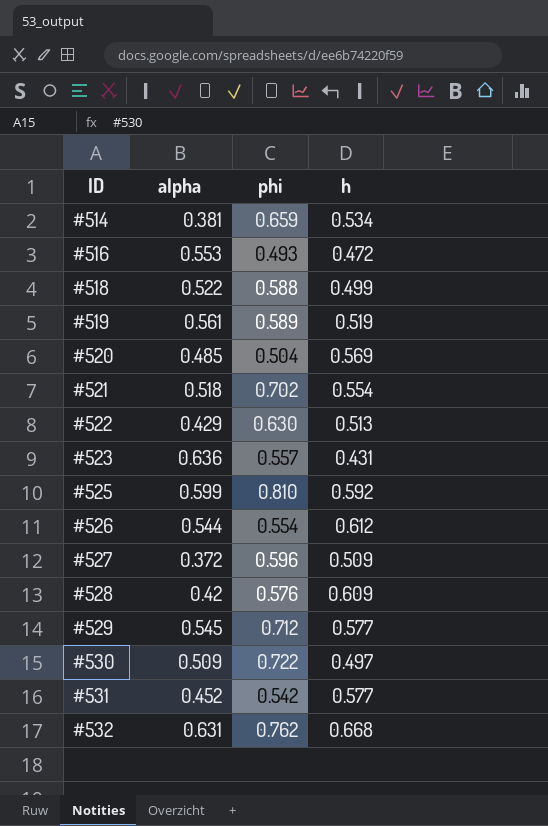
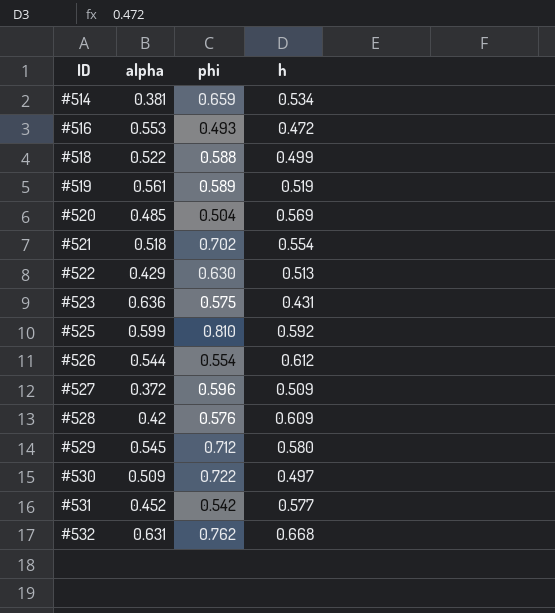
#523 | phi: 0.557 -> 0.575
#529 | h: 0.577 -> 0.580

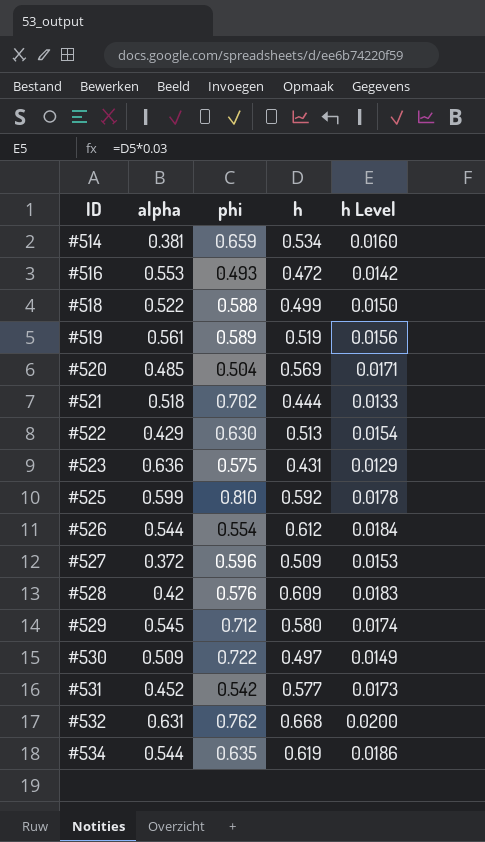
column h Level | formula: none -> [h] * 0.03
#521 | h: 0.554 -> 0.444
row #534: none -> 0.544 | 0.635 | 0.619 | 0.0186

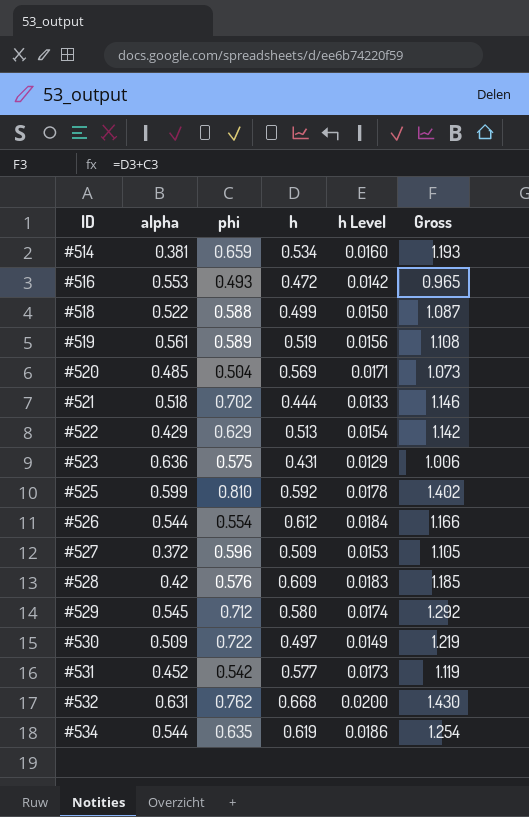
column Gross | formula: none -> [phi] + [h]
#522 | phi: 0.630 -> 0.629

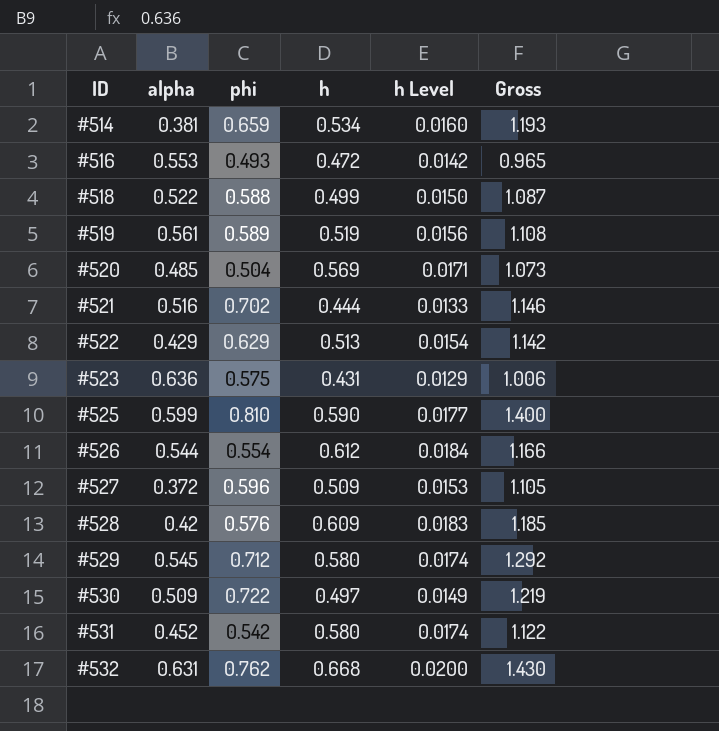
row #534: 0.544 | 0.635 | 0.619 | 0.0186 | 1.254 -> none
#521 | alpha: 0.518 -> 0.516
#525 | h: 0.592 -> 0.590
#525 | h Level: 0.0178 -> 0.0177
#525 | Gross: 1.402 -> 1.400
#531 | h: 0.577 -> 0.580
#531 | h Level: 0.0173 -> 0.0174
#531 | Gross: 1.119 -> 1.122

